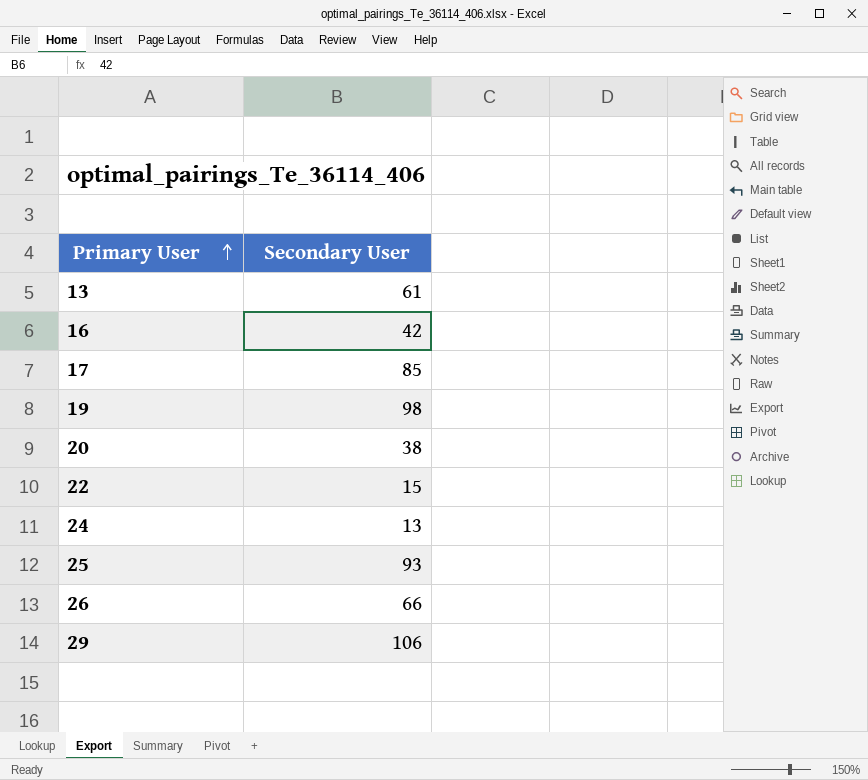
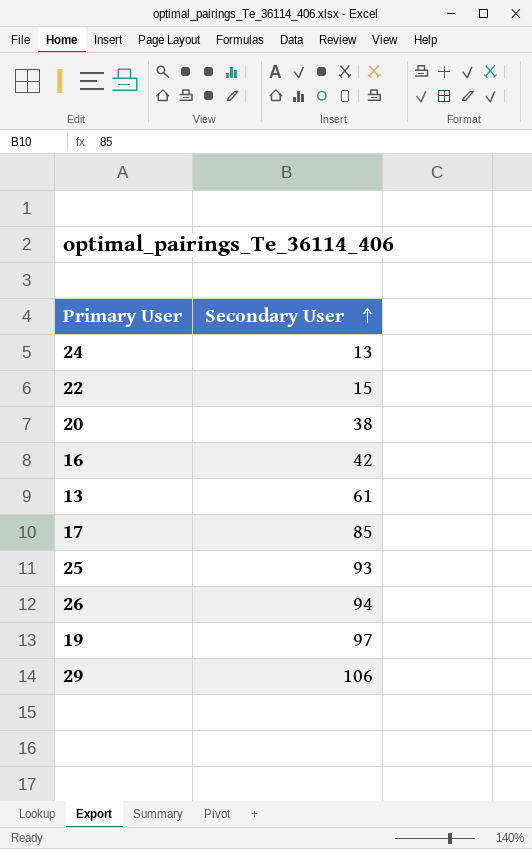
row order: Primary User ascending -> Secondary User ascending
26 | Secondary User: 66 -> 94
19 | Secondary User: 98 -> 97

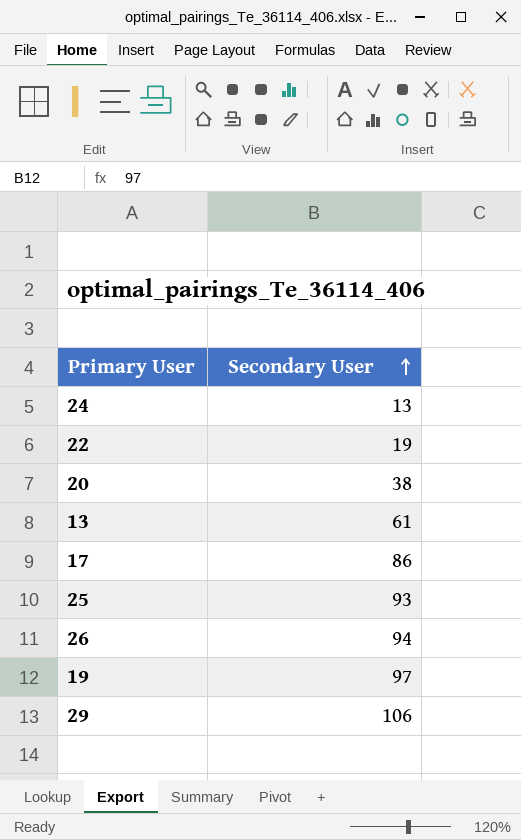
row 16: 42 -> none
22 | Secondary User: 15 -> 19
17 | Secondary User: 85 -> 86

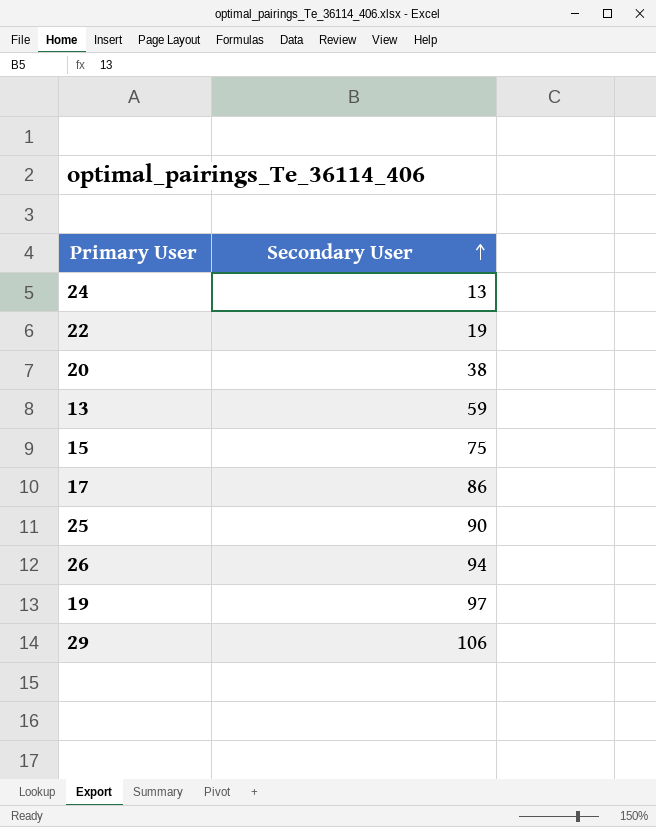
13 | Secondary User: 61 -> 59
row 15: none -> 75
25 | Secondary User: 93 -> 90

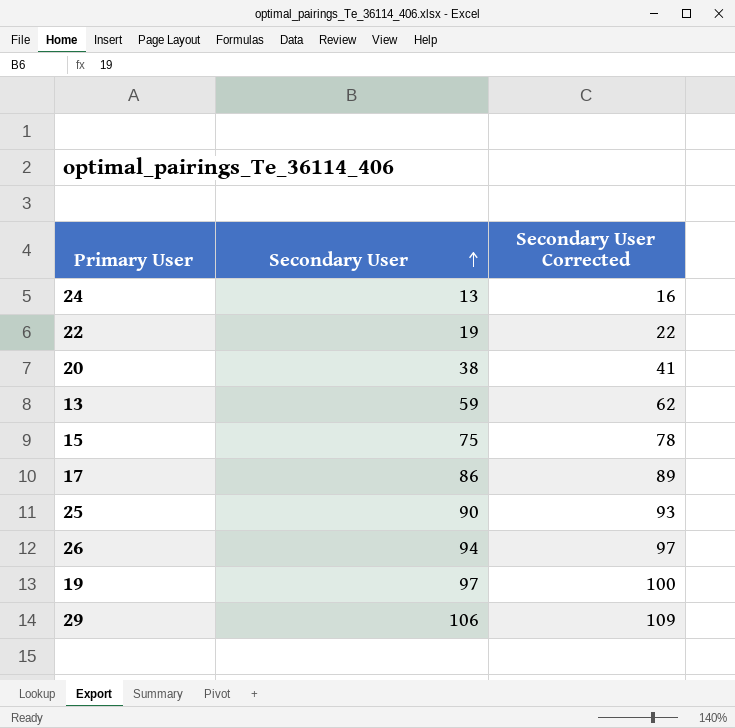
column Secondary User Corrected | formula: none -> [Secondary User] + 3

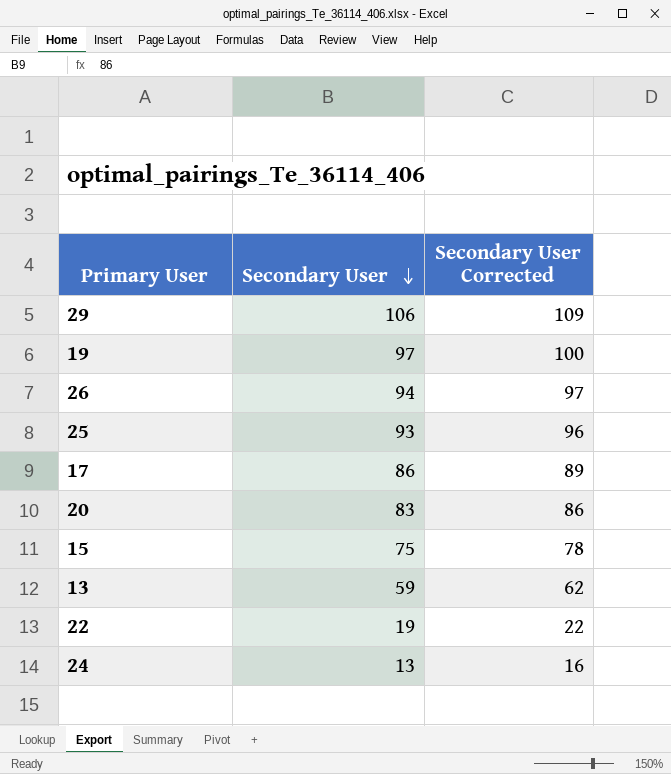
row order: Secondary User ascending -> Secondary User descending
25 | Secondary User: 90 -> 93
25 | Secondary User Corrected: 93 -> 96
20 | Secondary User: 38 -> 83
20 | Secondary User Corrected: 41 -> 86

